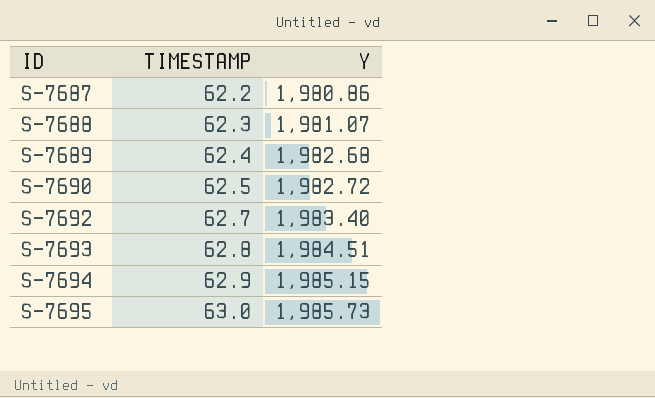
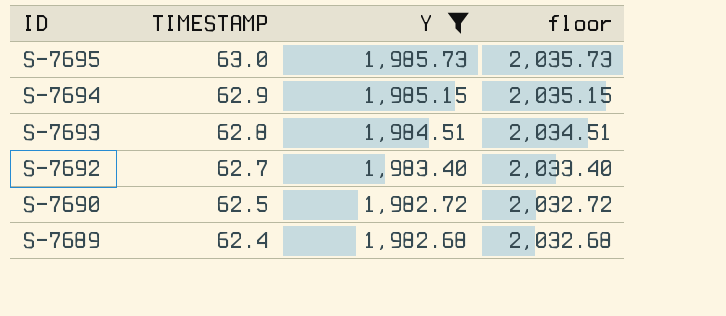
filter: none -> Y >= 1,982.68
row order: ID ascending -> ID descending
column floor | formula: none -> [Y] + 50

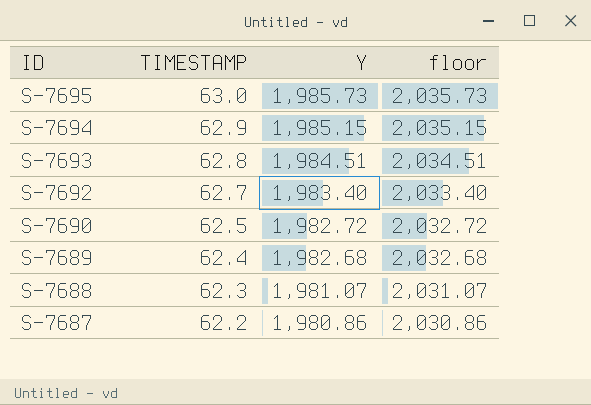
filter: Y >= 1,982.68 -> none

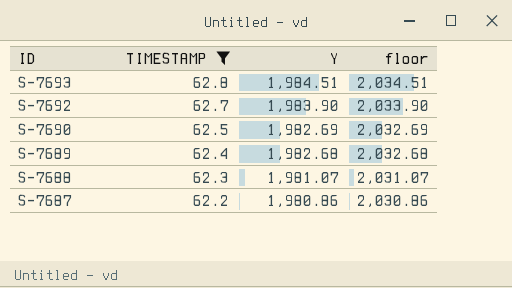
filter: none -> TIMESTAMP <= 62.8
S-7692 | Y: 1,983.40 -> 1,983.90
S-7692 | floor: 2,033.40 -> 2,033.90
S-7690 | Y: 1,982.72 -> 1,982.69
S-7690 | floor: 2,032.72 -> 2,032.69

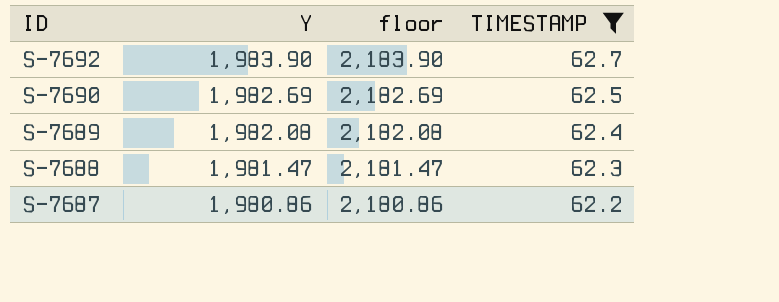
column floor | formula: [Y] + 50 -> [Y] + 200
column TIMESTAMP | position: 2 -> 4
row S-7693: 62.8 | 1,984.51 | 2,034.51 -> none
S-7689 | Y: 1,982.68 -> 1,982.08
S-7688 | Y: 1,981.07 -> 1,981.47

